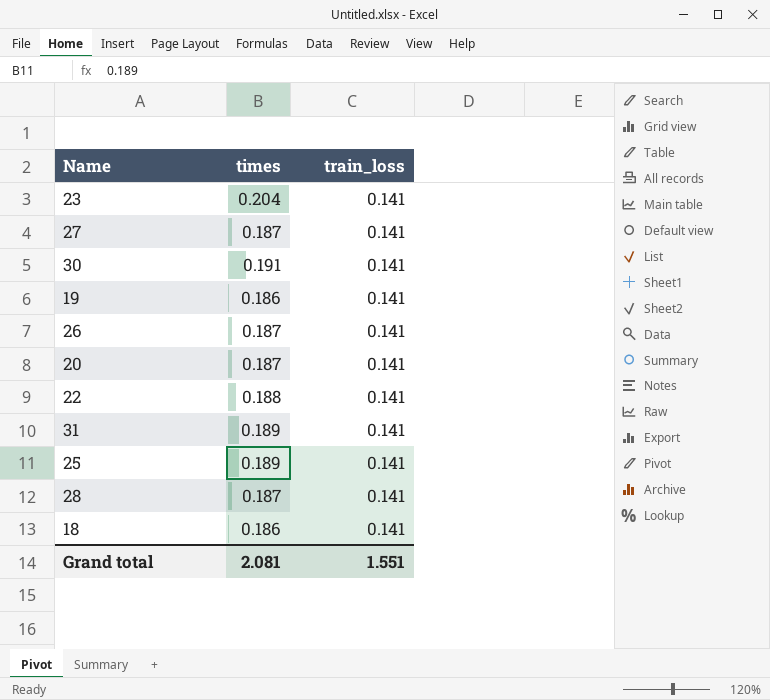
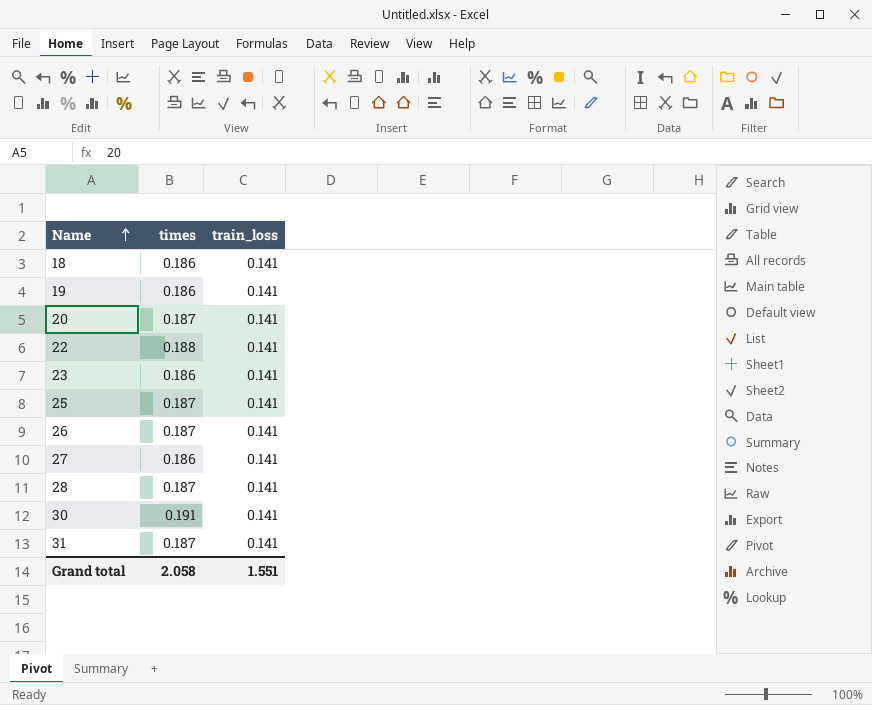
row order: none -> Name ascending
23 | times: 0.204 -> 0.186
25 | times: 0.189 -> 0.187
27 | times: 0.187 -> 0.186
31 | times: 0.189 -> 0.187
Grand total | times: 2.081 -> 2.058

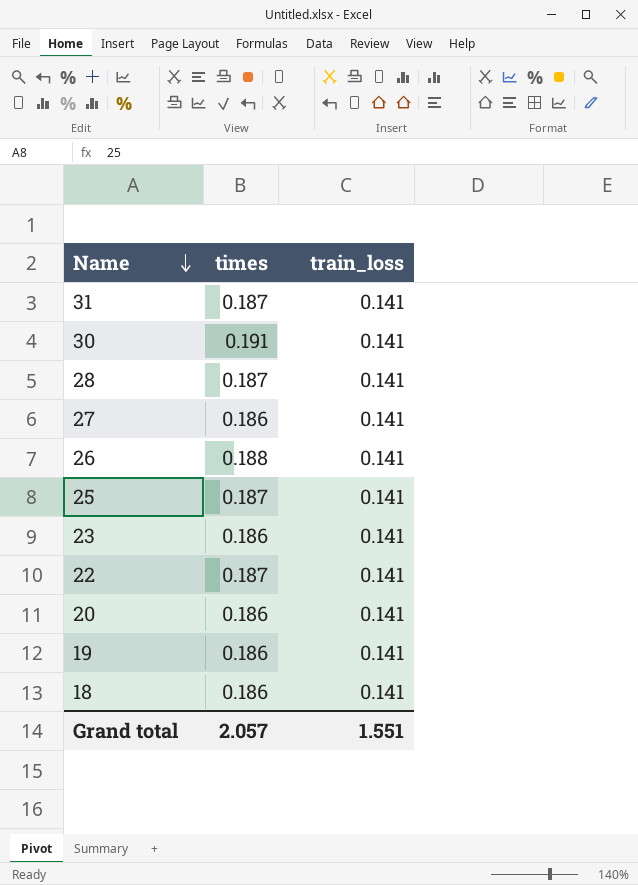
row order: Name ascending -> Name descending
26 | times: 0.187 -> 0.188
22 | times: 0.188 -> 0.187
20 | times: 0.187 -> 0.186
Grand total | times: 2.058 -> 2.057

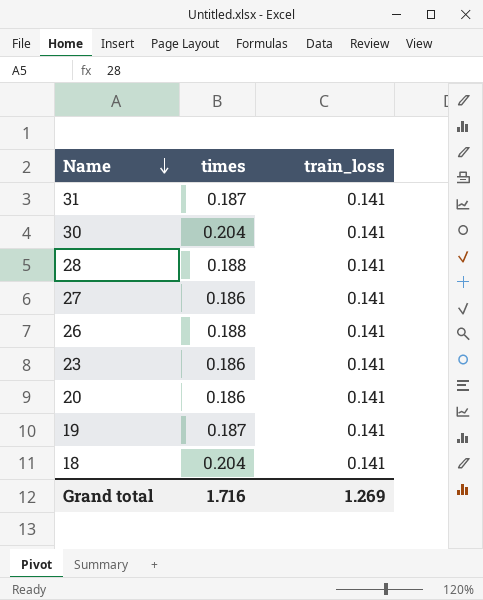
row 25: 0.187 | 0.141 -> none
row 22: 0.187 | 0.141 -> none
30 | times: 0.191 -> 0.204
28 | times: 0.187 -> 0.188
19 | times: 0.186 -> 0.187
18 | times: 0.186 -> 0.204
Grand total | times: 2.057 -> 1.716
Grand total | train_loss: 1.551 -> 1.269

